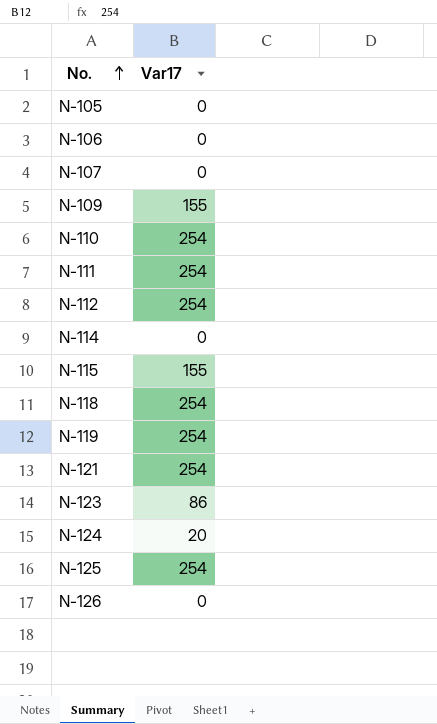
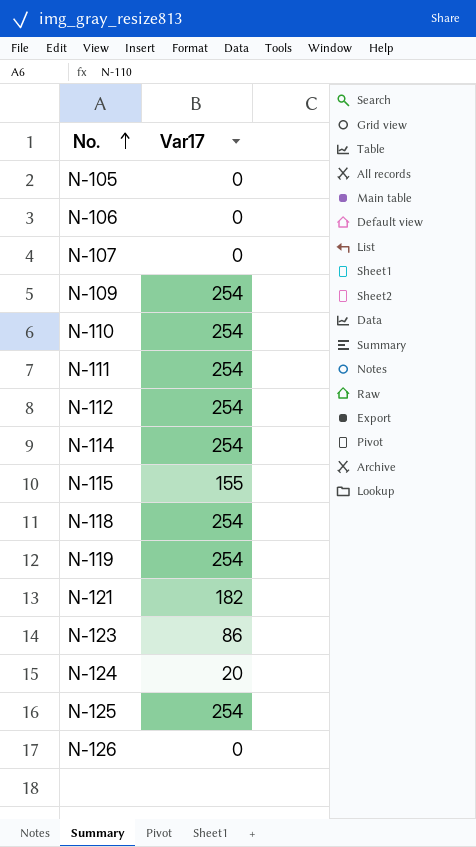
N-109 | Var17: 155 -> 254
N-114 | Var17: 0 -> 254
N-121 | Var17: 254 -> 182

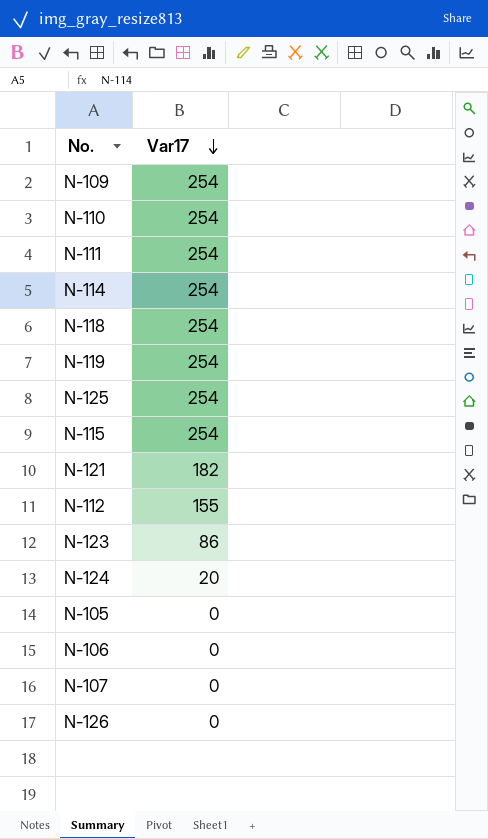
row order: No. ascending -> Var17 descending
N-115 | Var17: 155 -> 254
N-112 | Var17: 254 -> 155

